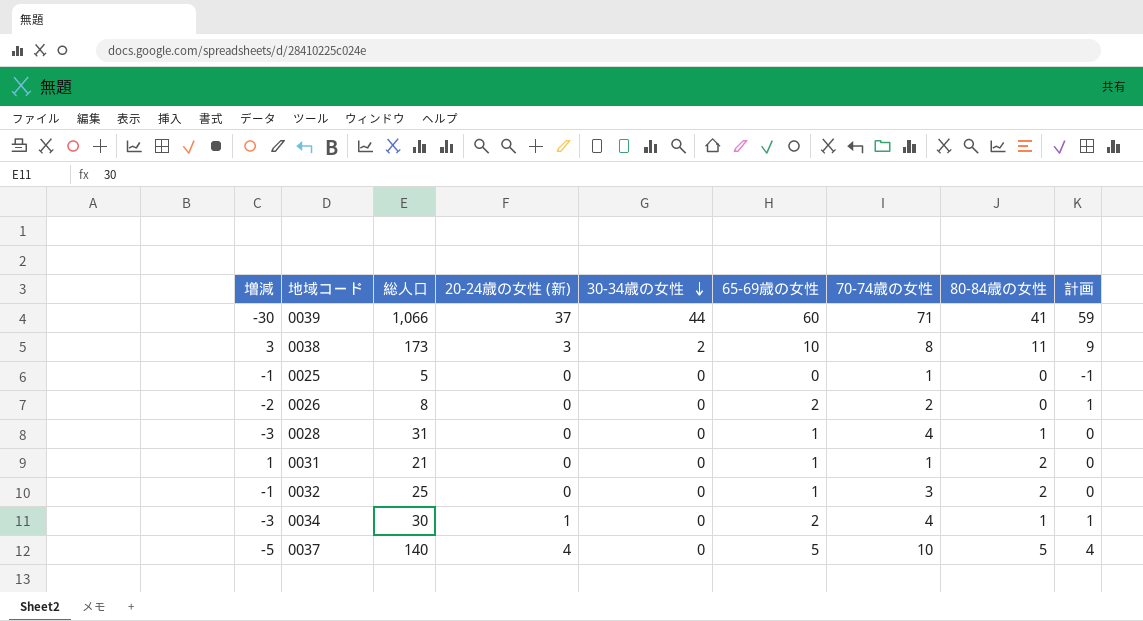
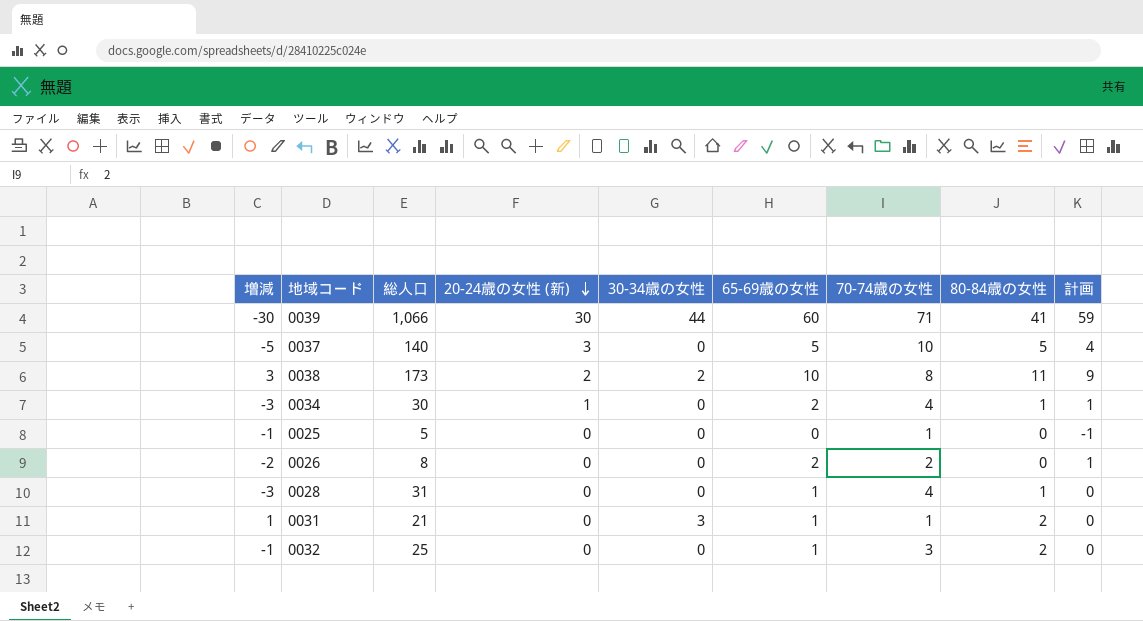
row order: 30-34歳の女性 descending -> 20-24歳の女性 (新) descending
0039 | 20-24歳の女性 (新): 37 -> 30
0037 | 20-24歳の女性 (新): 4 -> 3
0038 | 20-24歳の女性 (新): 3 -> 2
0031 | 30-34歳の女性: 0 -> 3

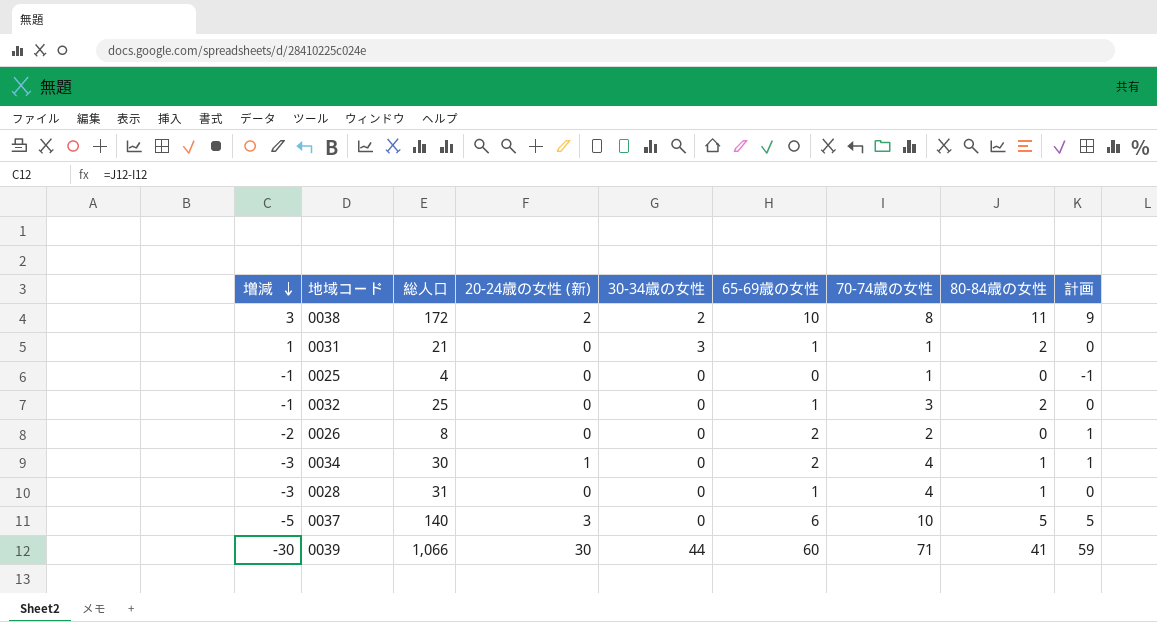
row order: 20-24歳の女性 (新) descending -> 増減 descending
0038 | 総人口: 173 -> 172
0025 | 総人口: 5 -> 4
0037 | 65-69歳の女性: 5 -> 6
0037 | 計画: 4 -> 5

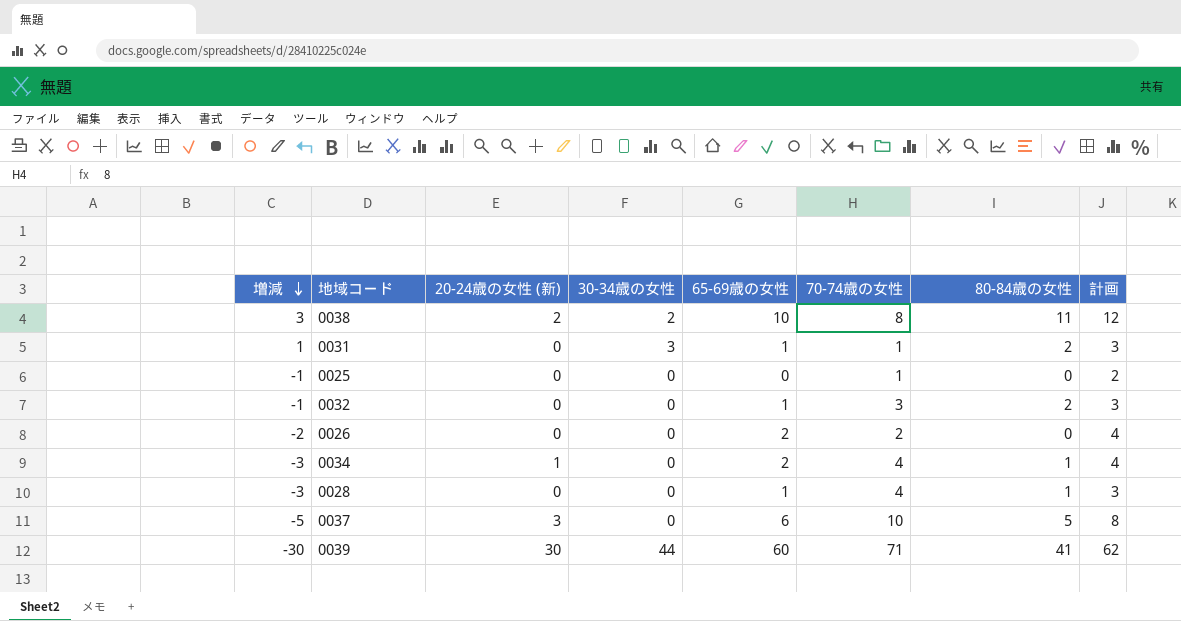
column 総人口 | position: 3 -> none
column 計画 | formula: [65-69歳の女性] - 1 -> [65-69歳の女性] + 2

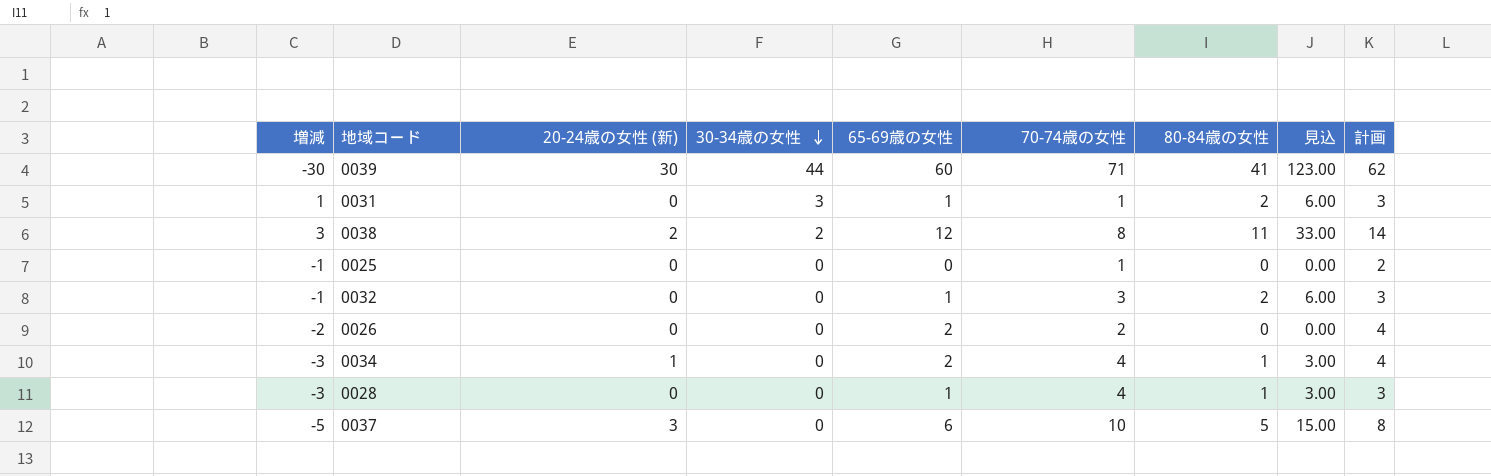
row order: 増減 descending -> 30-34歳の女性 descending
column 見込 | formula: none -> [80-84歳の女性] * 3
0038 | 65-69歳の女性: 10 -> 12
0038 | 計画: 12 -> 14

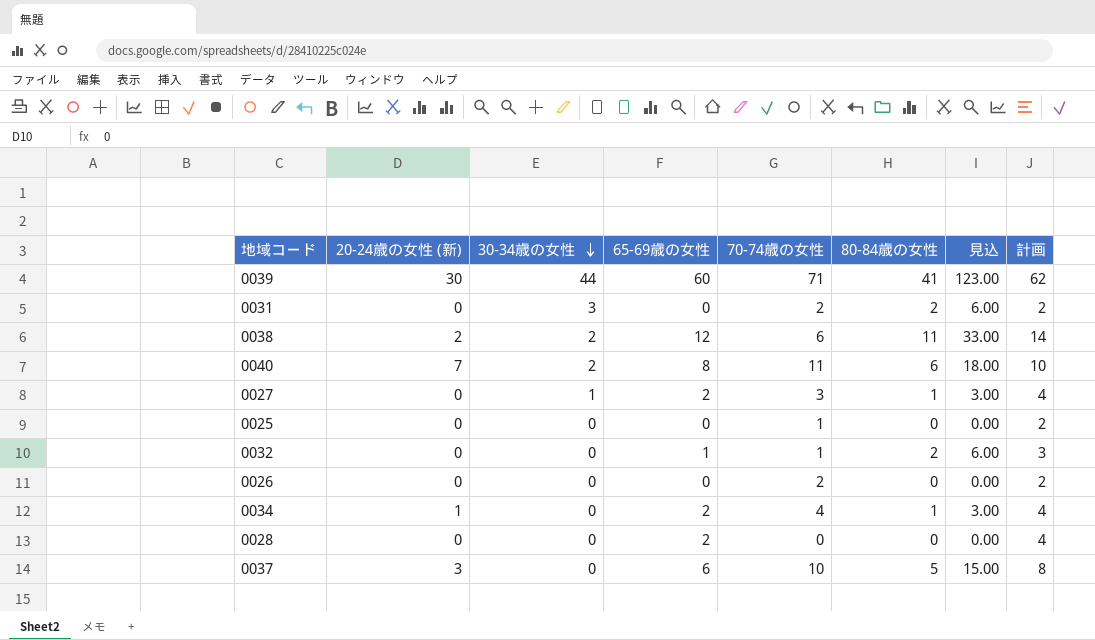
column 増減 | formula: [80-84歳の女性] - [70-74歳の女性] -> none
0031 | 65-69歳の女性: 1 -> 0
0031 | 70-74歳の女性: 1 -> 2
0031 | 計画: 3 -> 2
0038 | 70-74歳の女性: 8 -> 6
row 0040: none -> 7 | 2 | 8 | 11 | 6 | 18.00 | 10
row 0027: none -> 0 | 1 | 2 | 3 | 1 | 3.00 | 4
0032 | 70-74歳の女性: 3 -> 1
0026 | 65-69歳の女性: 2 -> 0
0026 | 計画: 4 -> 2
0028 | 65-69歳の女性: 1 -> 2
0028 | 70-74歳の女性: 4 -> 0
0028 | 80-84歳の女性: 1 -> 0
0028 | 見込: 3.00 -> 0.00
0028 | 計画: 3 -> 4

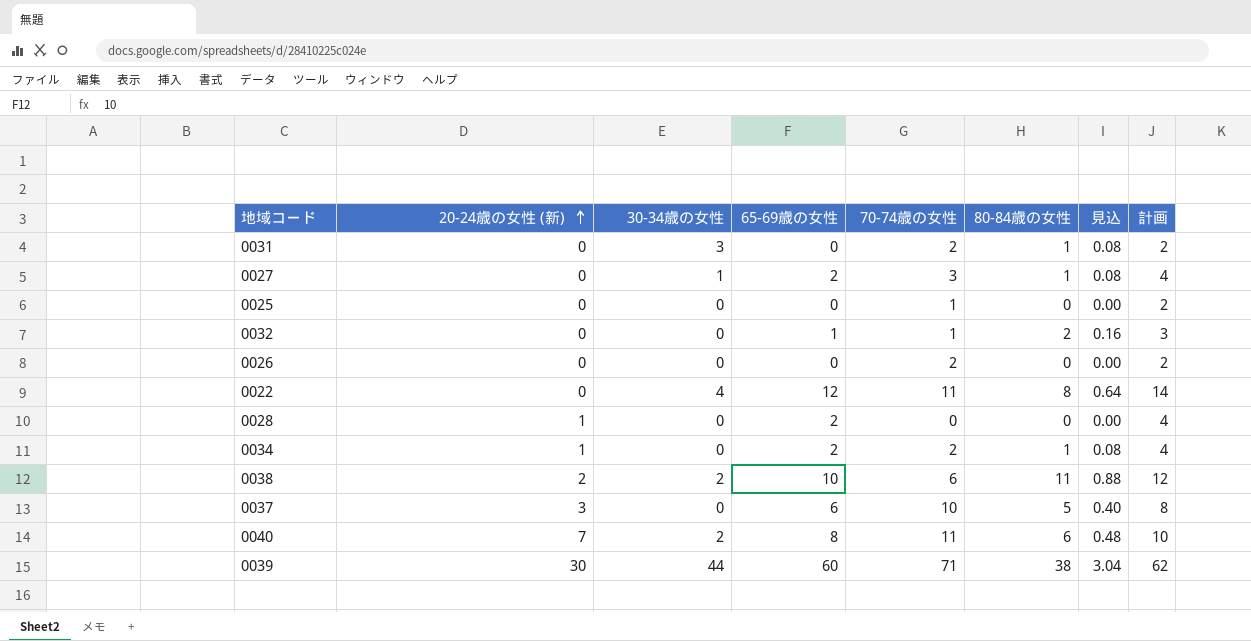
row order: 30-34歳の女性 descending -> 20-24歳の女性 (新) ascending
column 見込 | formula: [80-84歳の女性] * 3 -> [80-84歳の女性] * 0.08
0031 | 80-84歳の女性: 2 -> 1
row 0022: none -> 0 | 4 | 12 | 11 | 8 | 0.64 | 14
0028 | 20-24歳の女性 (新): 0 -> 1
0034 | 70-74歳の女性: 4 -> 2
0038 | 65-69歳の女性: 12 -> 10
0038 | 計画: 14 -> 12
0039 | 80-84歳の女性: 41 -> 38

